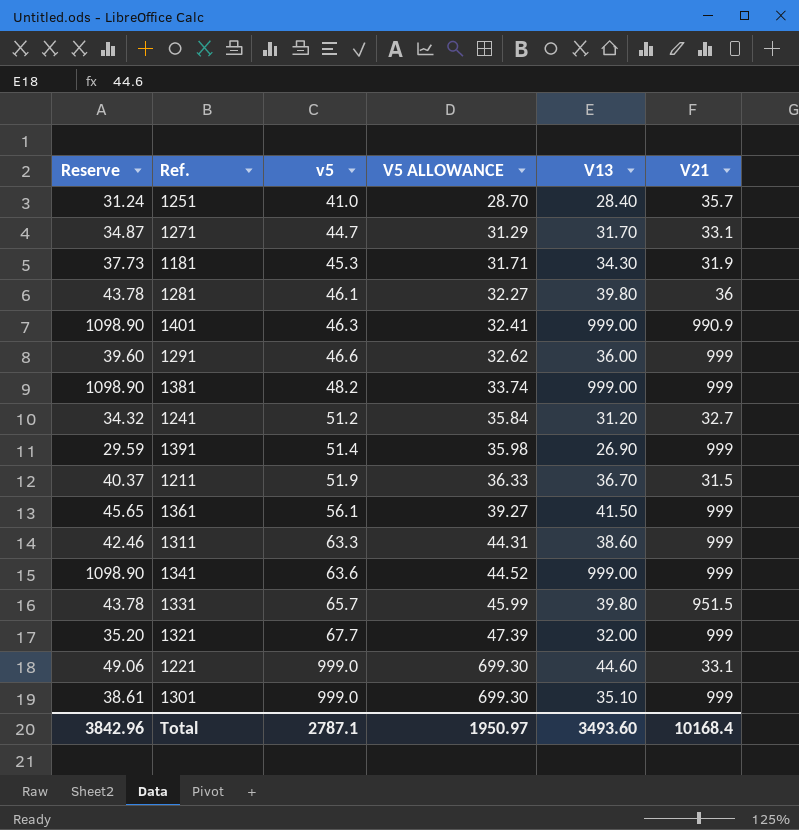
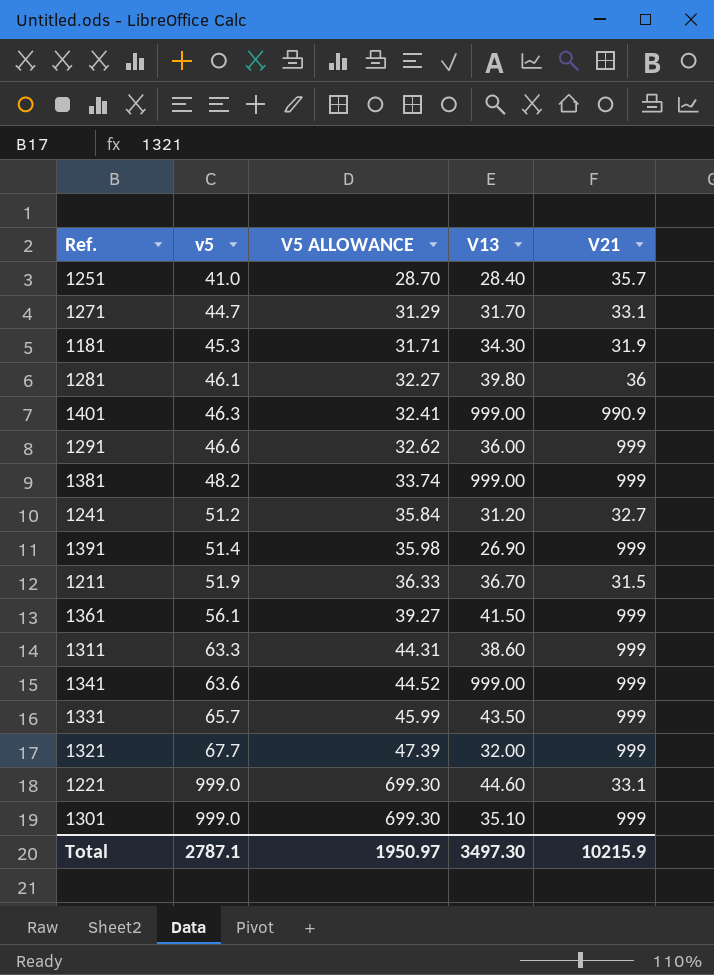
column Reserve | formula: [V13] * 1.1 -> none
1331 | V13: 39.80 -> 43.50
1331 | V21: 951.5 -> 999
Total | V13: 3493.60 -> 3497.30
Total | V21: 10168.4 -> 10215.9

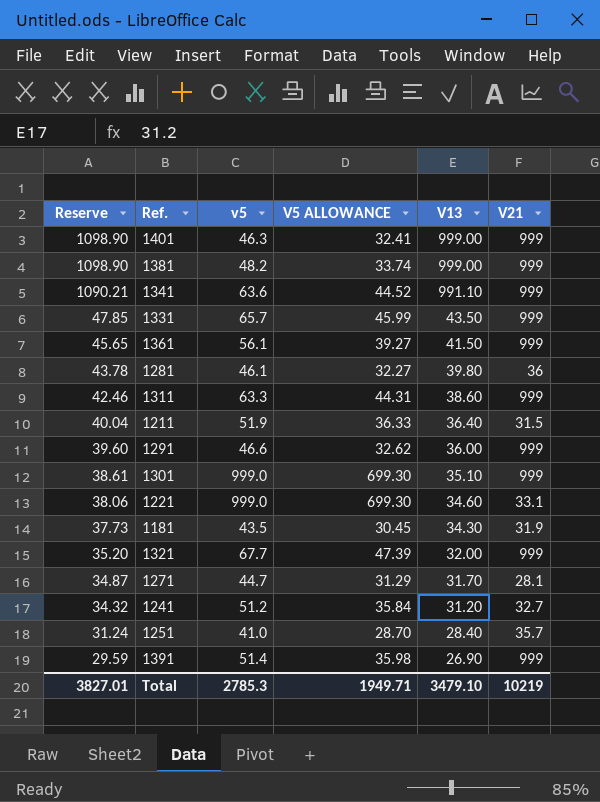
row order: v5 ascending -> Reserve descending
column Reserve | formula: none -> [V13] * 1.1
1401 | V21: 990.9 -> 999
1341 | V13: 999.00 -> 991.10
1211 | V13: 36.70 -> 36.40
1221 | V13: 44.60 -> 34.60
1181 | v5: 45.3 -> 43.5
1181 | V5 ALLOWANCE: 31.71 -> 30.45
1271 | V21: 33.1 -> 28.1
Total | v5: 2787.1 -> 2785.3
Total | V5 ALLOWANCE: 1950.97 -> 1949.71
Total | V13: 3497.30 -> 3479.10
Total | V21: 10215.9 -> 10219

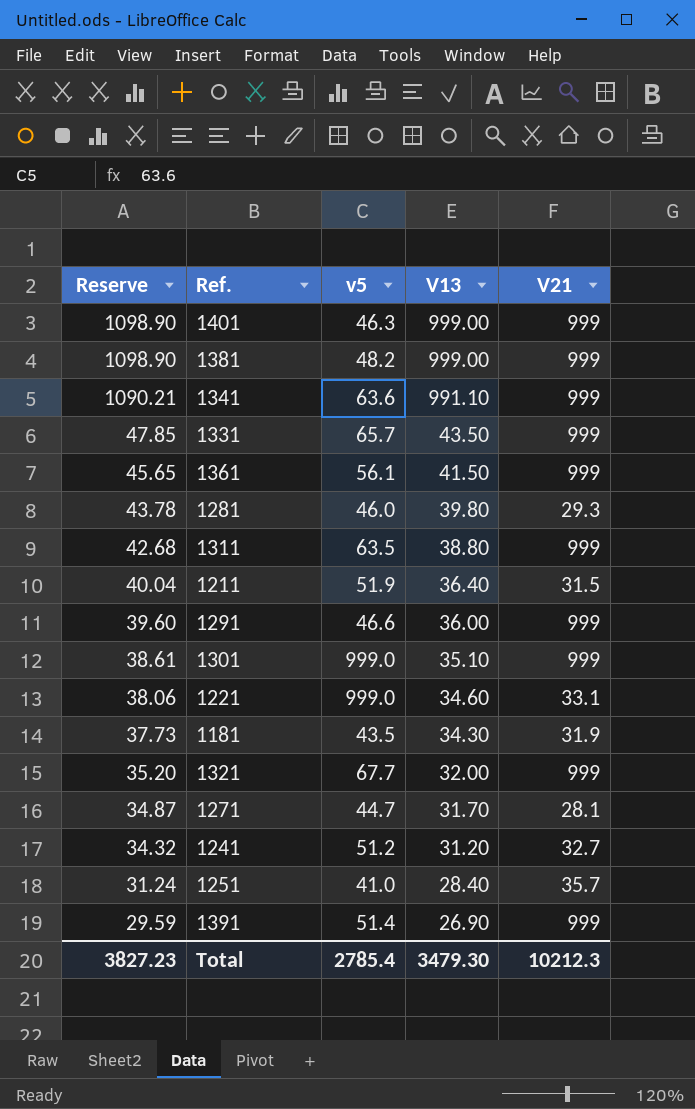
column V5 ALLOWANCE | formula: [v5] * 0.7 -> none
1281 | v5: 46.1 -> 46.0
1281 | V21: 36 -> 29.3
1311 | Reserve: 42.46 -> 42.68
1311 | v5: 63.3 -> 63.5
1311 | V13: 38.60 -> 38.80
Total | Reserve: 3827.01 -> 3827.23
Total | v5: 2785.3 -> 2785.4
Total | V13: 3479.10 -> 3479.30
Total | V21: 10219 -> 10212.3

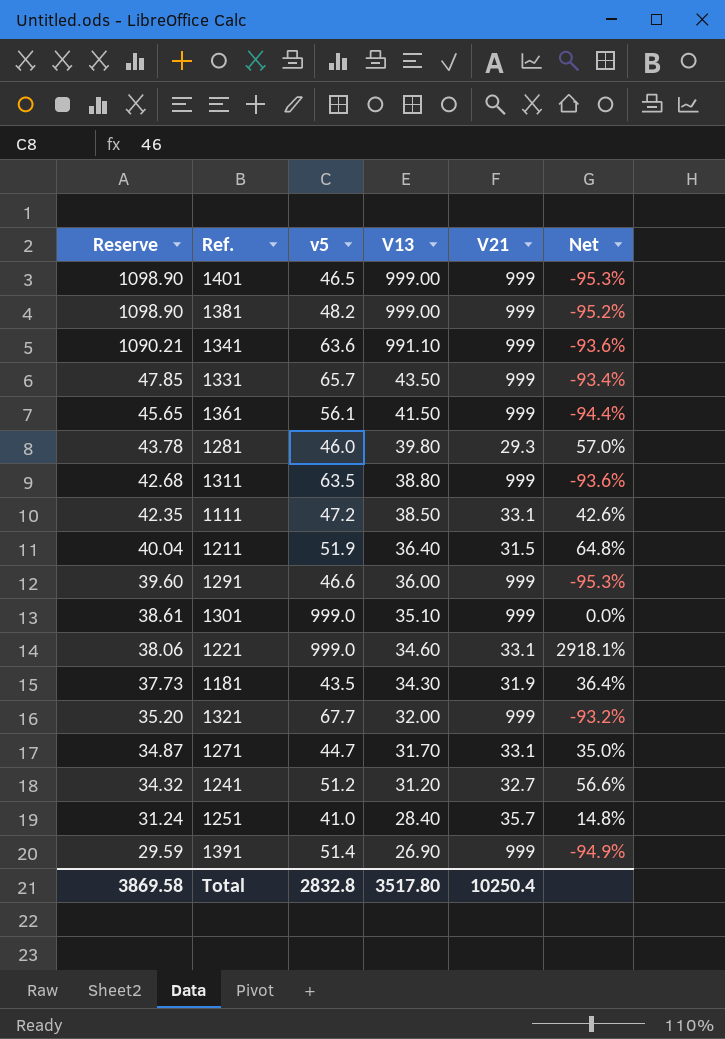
column Net | formula: none -> ([v5] - [V21]) / [V21]
1401 | v5: 46.3 -> 46.5
row 1111: none -> 42.35 | 47.2 | 38.50 | 33.1 | 42.6%
1271 | V21: 28.1 -> 33.1
Total | Reserve: 3827.23 -> 3869.58
Total | v5: 2785.4 -> 2832.8
Total | V13: 3479.30 -> 3517.80
Total | V21: 10212.3 -> 10250.4

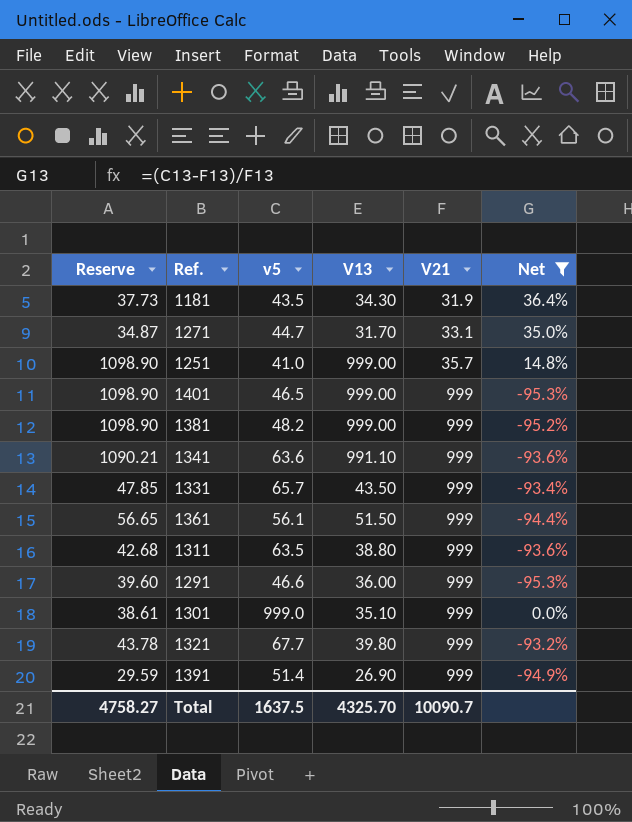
filter: none -> Net <= 36.4%
row order: Reserve descending -> V21 ascending
1251 | Reserve: 31.24 -> 1098.90
1251 | V13: 28.40 -> 999.00
1361 | Reserve: 45.65 -> 56.65
1361 | V13: 41.50 -> 51.50
1321 | Reserve: 35.20 -> 43.78
1321 | V13: 32.00 -> 39.80
Total | Reserve: 3869.58 -> 4758.27
Total | v5: 2832.8 -> 1637.5
Total | V13: 3517.80 -> 4325.70
Total | V21: 10250.4 -> 10090.7

